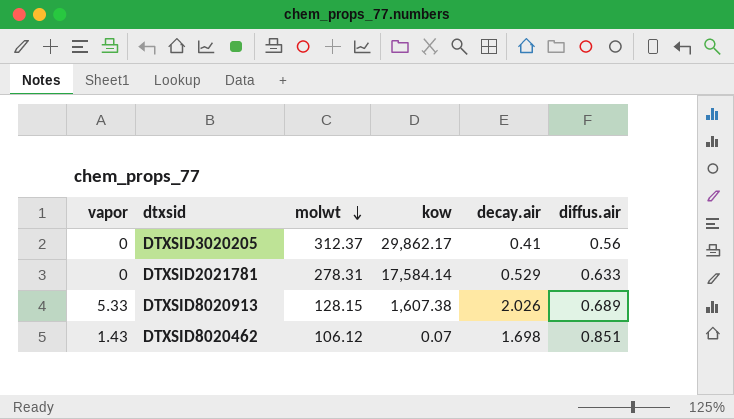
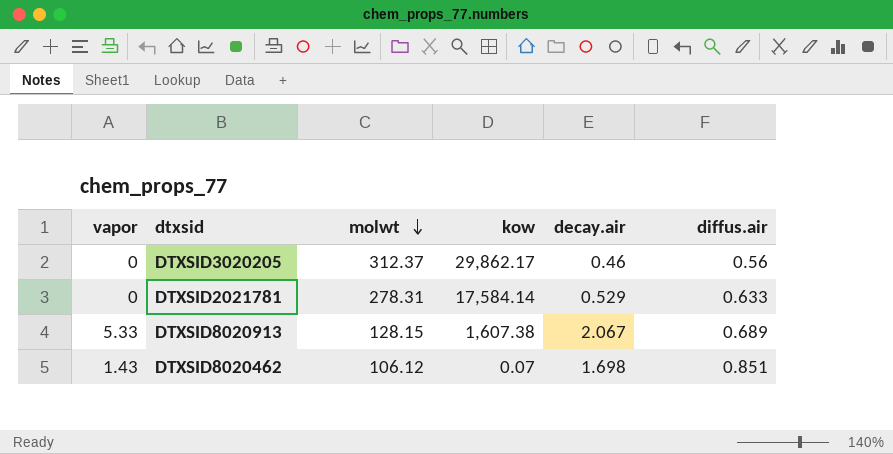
DTXSID3020205 | decay.air: 0.41 -> 0.46
DTXSID8020913 | decay.air: 2.026 -> 2.067

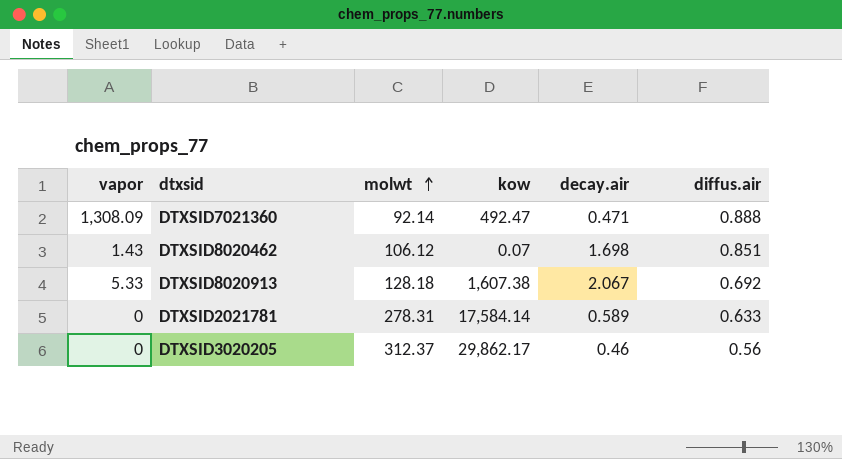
row order: molwt descending -> molwt ascending
row DTXSID7021360: none -> 1,308.09 | 92.14 | 492.47 | 0.471 | 0.888
DTXSID8020913 | molwt: 128.15 -> 128.18
DTXSID8020913 | diffus.air: 0.689 -> 0.692
DTXSID2021781 | decay.air: 0.529 -> 0.589

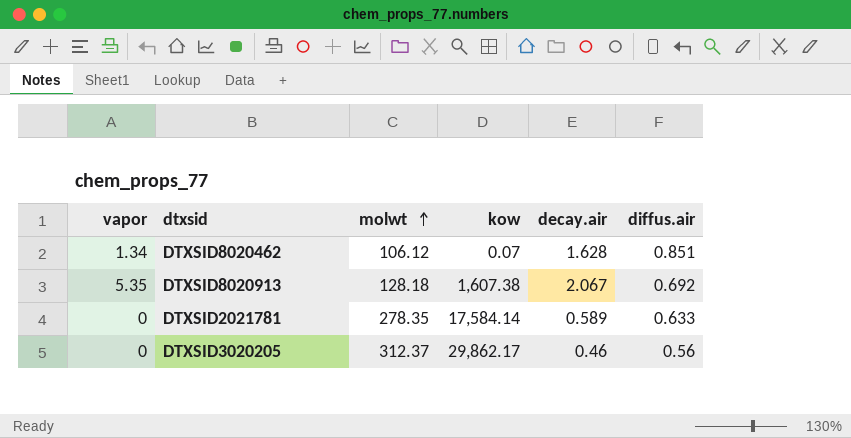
row DTXSID7021360: 1,308.09 | 92.14 | 492.47 | 0.471 | 0.888 -> none
DTXSID8020462 | vapor: 1.43 -> 1.34
DTXSID8020462 | decay.air: 1.698 -> 1.628
DTXSID8020913 | vapor: 5.33 -> 5.35
DTXSID2021781 | molwt: 278.31 -> 278.35

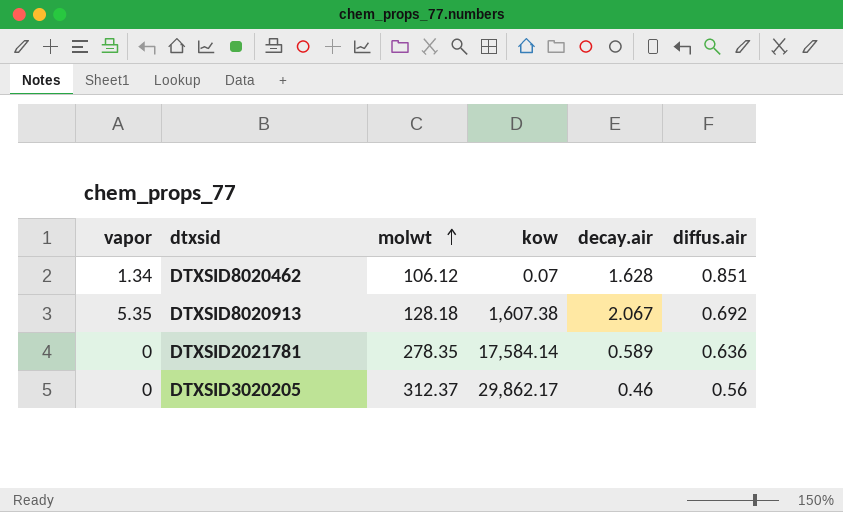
DTXSID2021781 | diffus.air: 0.633 -> 0.636

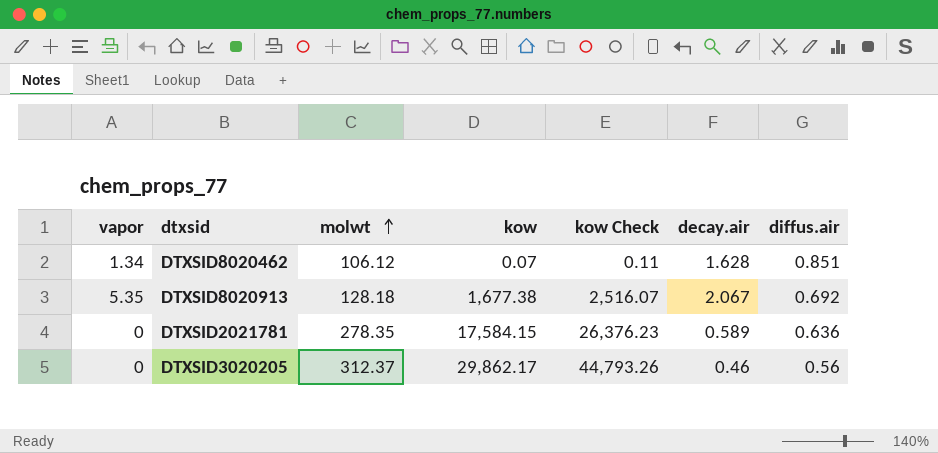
column kow Check | formula: none -> [kow] * 1.5
DTXSID8020913 | kow: 1,607.38 -> 1,677.38
DTXSID2021781 | kow: 17,584.14 -> 17,584.15

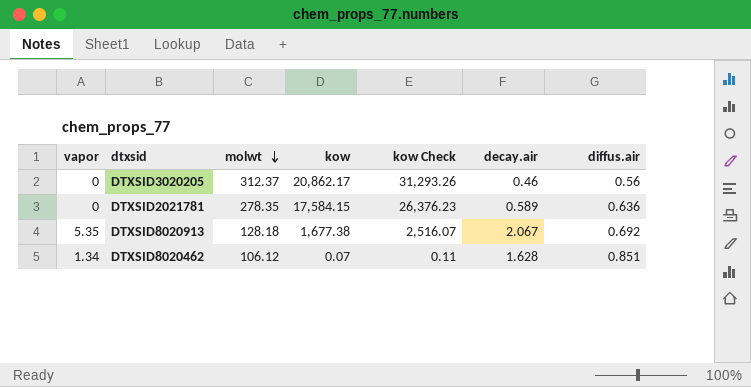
row order: molwt ascending -> molwt descending
DTXSID3020205 | kow: 29,862.17 -> 20,862.17
DTXSID3020205 | kow Check: 44,793.26 -> 31,293.26

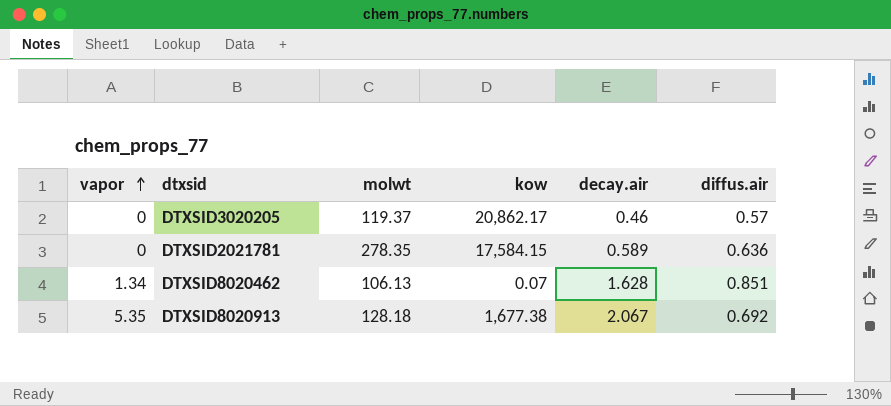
row order: molwt descending -> vapor ascending
column kow Check | formula: [kow] * 1.5 -> none
DTXSID3020205 | molwt: 312.37 -> 119.37
DTXSID3020205 | diffus.air: 0.56 -> 0.57
DTXSID8020462 | molwt: 106.12 -> 106.13

